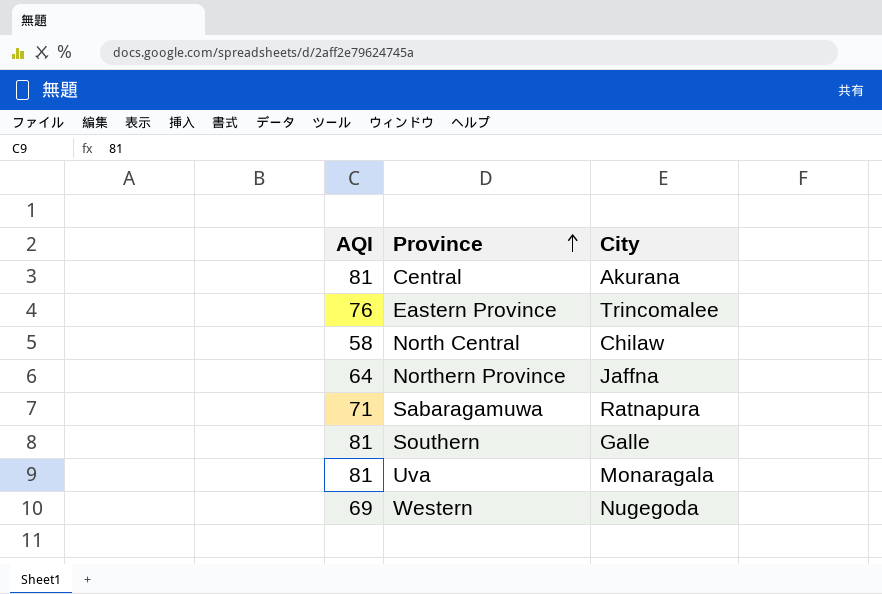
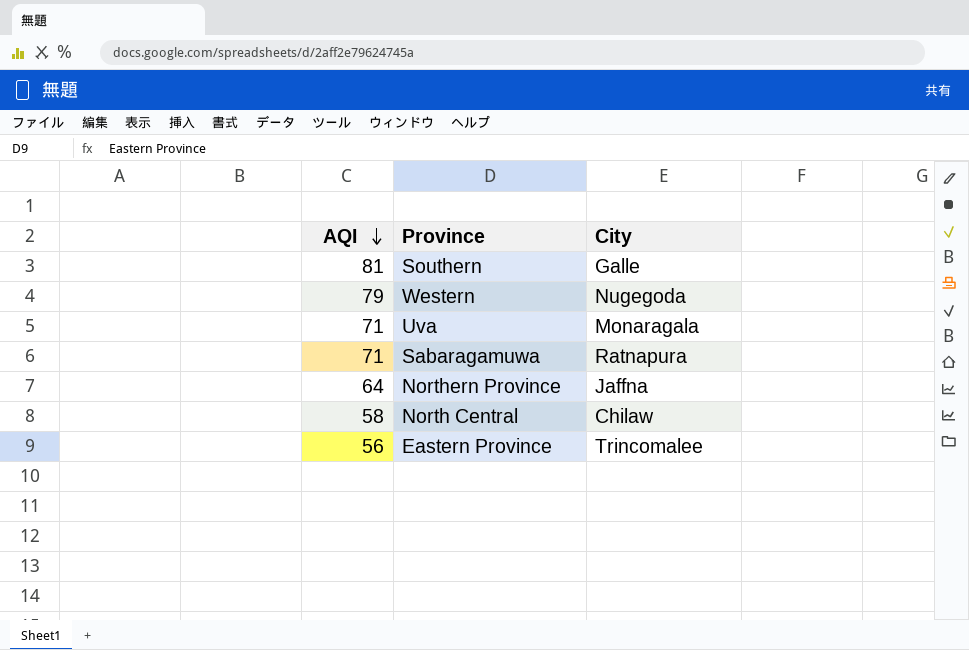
row order: Province ascending -> AQI descending
row Central: 81 | Akurana -> none
Western | AQI: 69 -> 79
Uva | AQI: 81 -> 71
Eastern Province | AQI: 76 -> 56

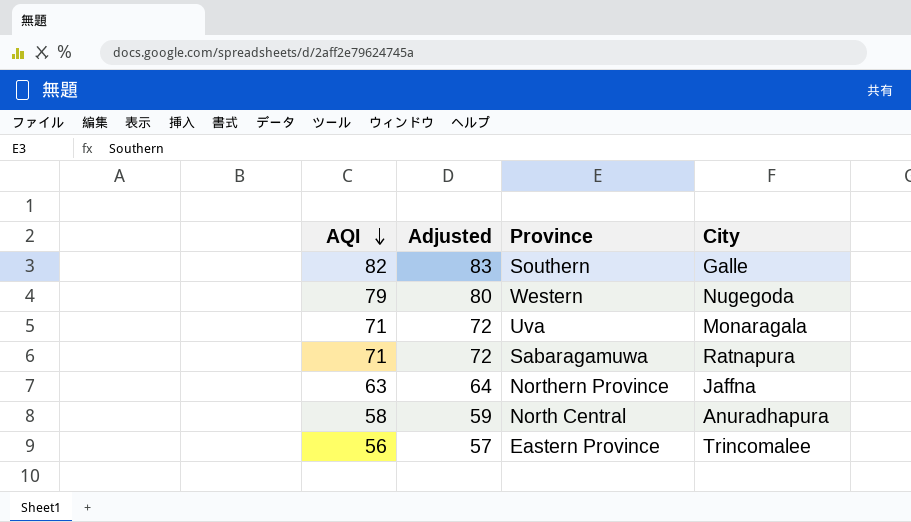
column Adjusted | formula: none -> [AQI] + 1
Southern | AQI: 81 -> 82
Northern Province | AQI: 64 -> 63
North Central | City: Chilaw -> Anuradhapura

